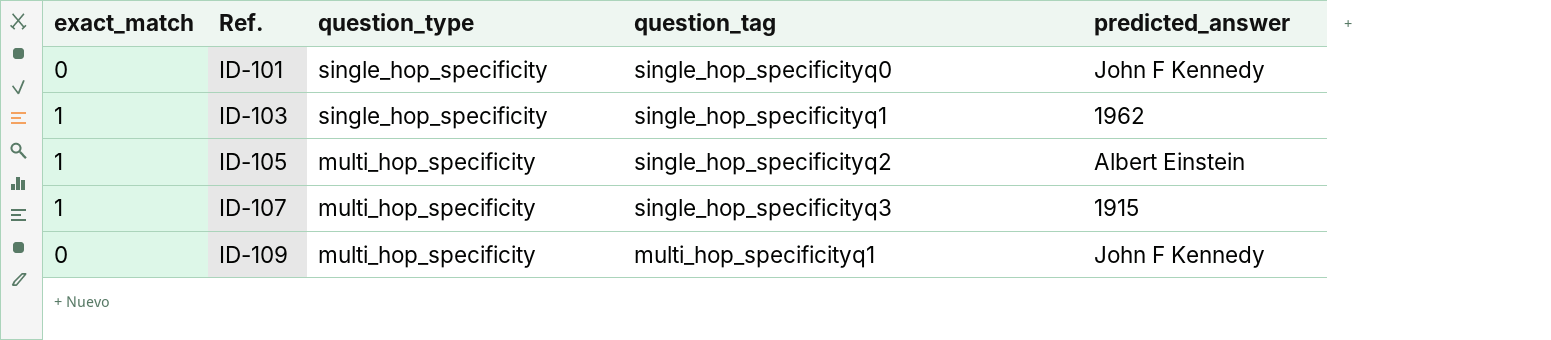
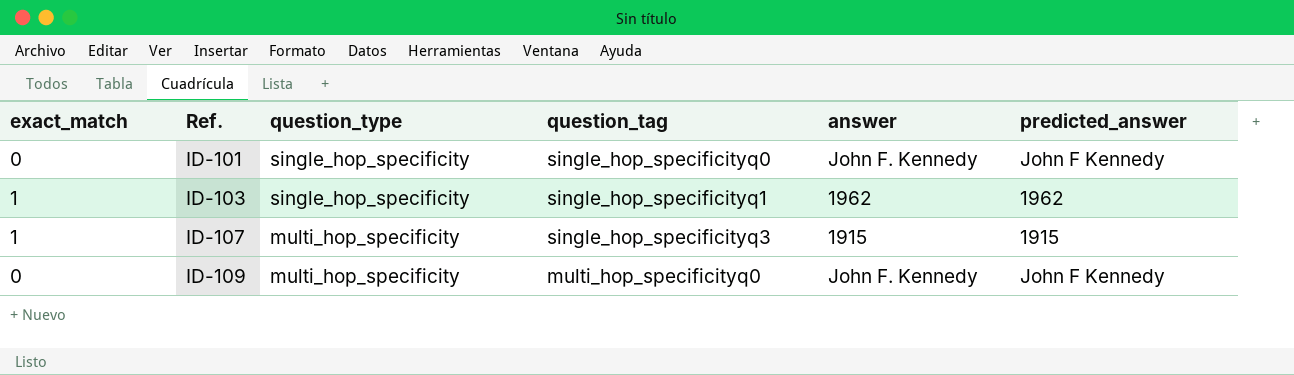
column answer | position: none -> 5
row ID-105: 1 | multi_hop_specificity | single_hop_specificityq2 | Albert Einstein -> none
ID-109 | question_tag: multi_hop_specificityq1 -> multi_hop_specificityq0

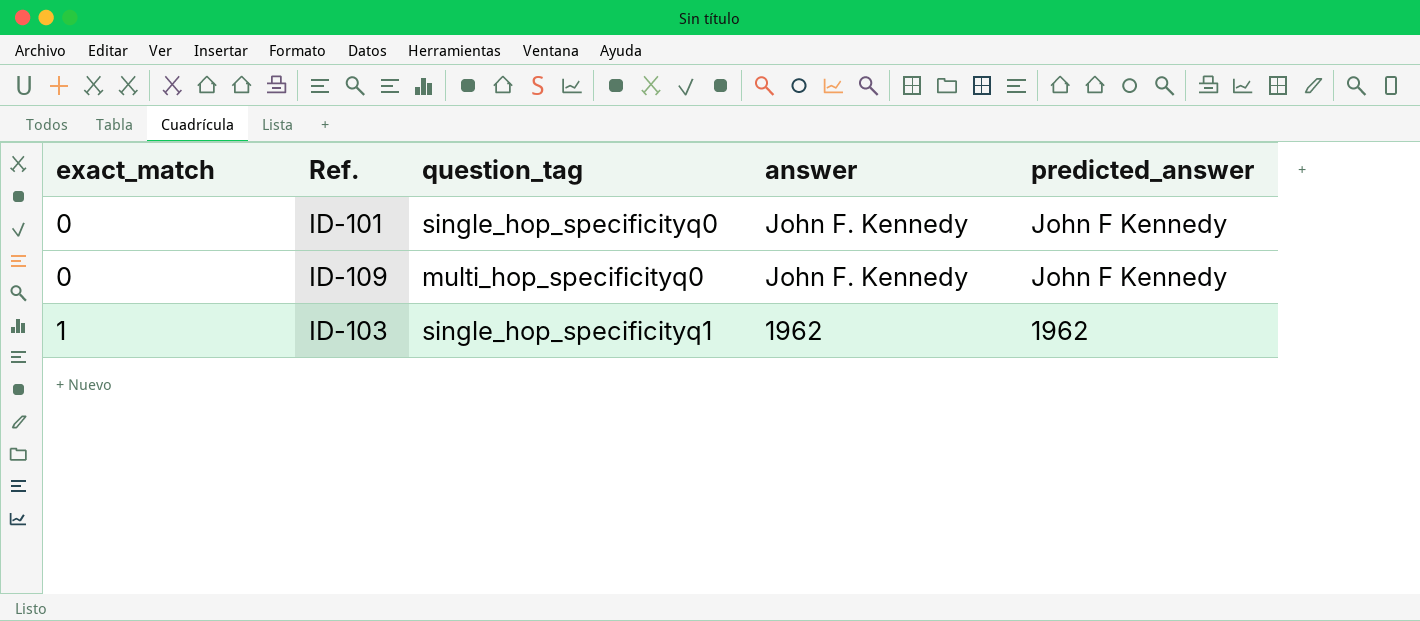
row order: Ref. ascending -> exact_match ascending
column question_type | position: 3 -> none
row ID-107: 1 | multi_hop_specificity | single_hop_specificityq3 | 1915 | 1915 -> none

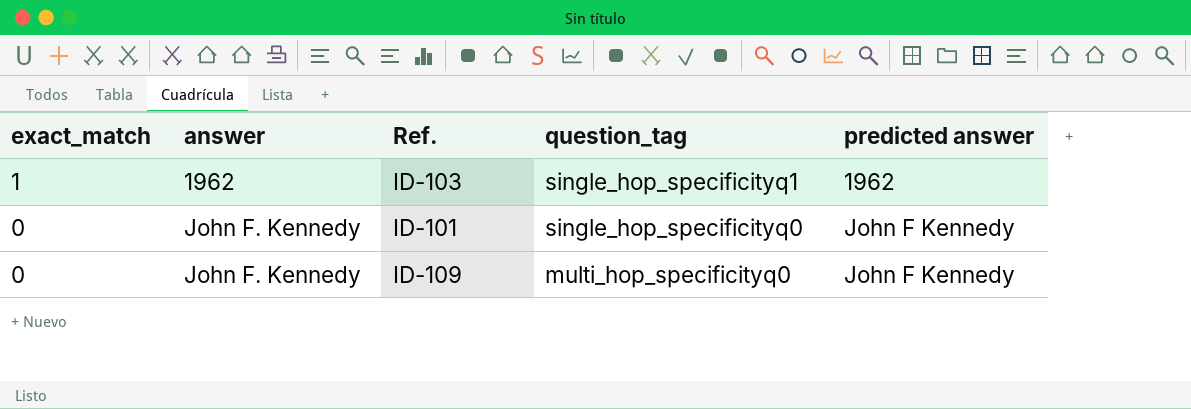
row order: exact_match ascending -> exact_match descending
column answer | position: 4 -> 2
column name: predicted_answer -> predicted answer

